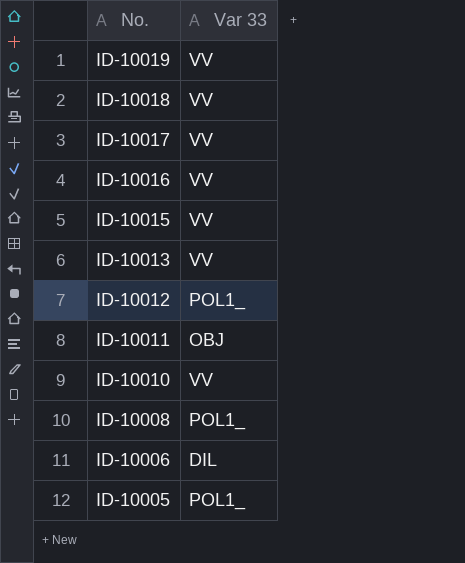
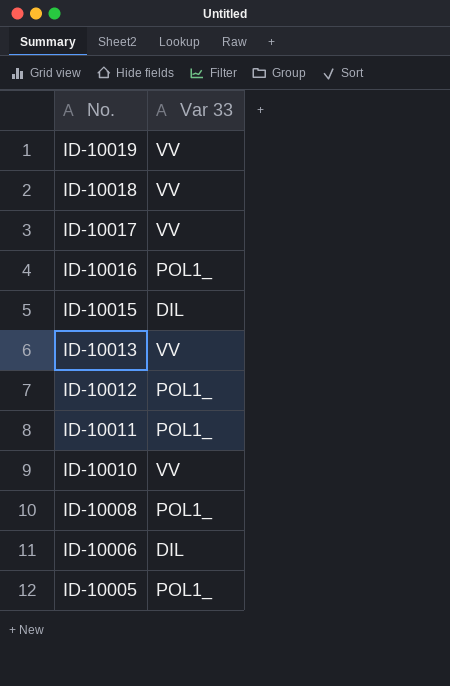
ID-10016 | Var 33: VV -> POL1_
ID-10015 | Var 33: VV -> DIL
ID-10011 | Var 33: OBJ -> POL1_

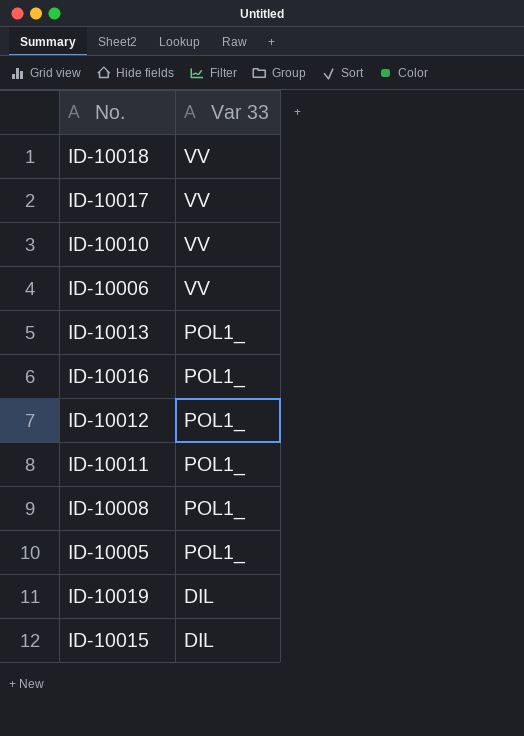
row order: No. descending -> Var 33 descending
ID-10006 | Var 33: DIL -> VV
ID-10013 | Var 33: VV -> POL1_
ID-10019 | Var 33: VV -> DIL

